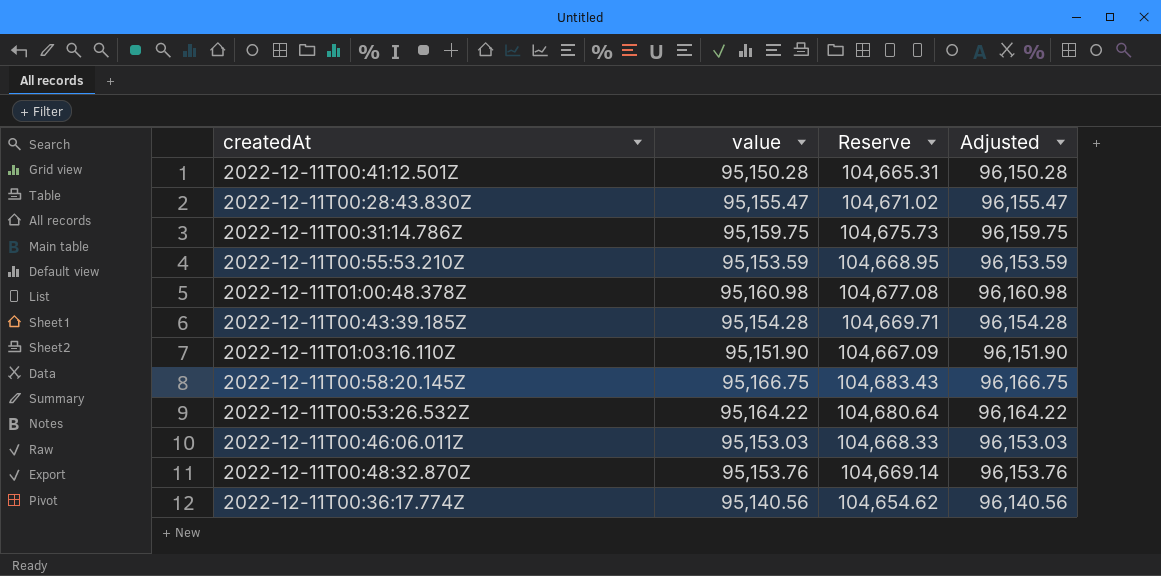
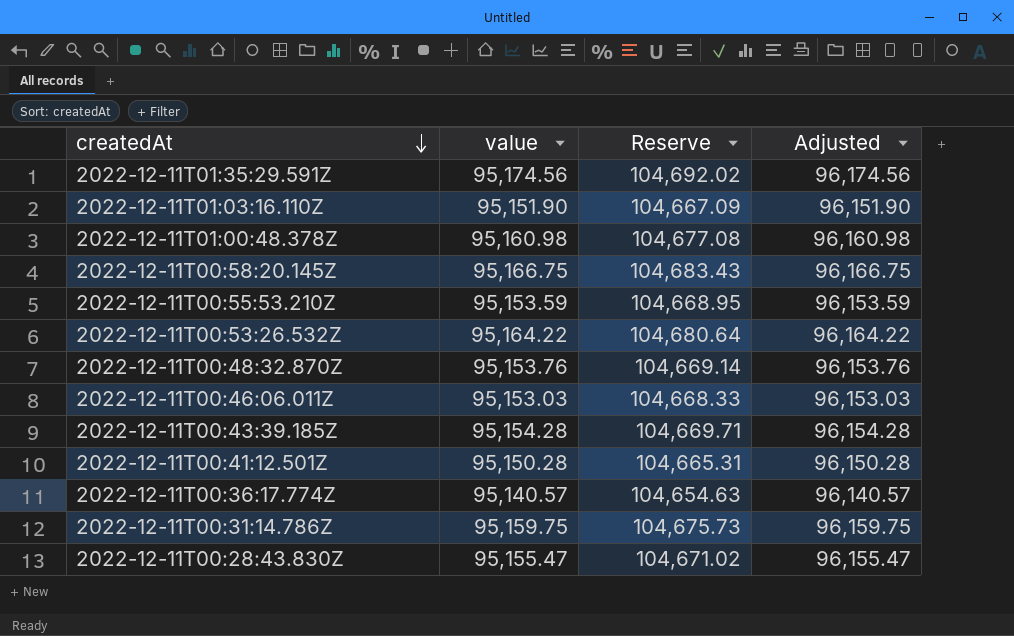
row order: none -> createdAt descending
row 2022-12-11T01:35:29.591Z: none -> 95,174.56 | 104,692.02 | 96,174.56
2022-12-11T00:36:17.774Z | value: 95,140.56 -> 95,140.57
2022-12-11T00:36:17.774Z | Reserve: 104,654.62 -> 104,654.63
2022-12-11T00:36:17.774Z | Adjusted: 96,140.56 -> 96,140.57

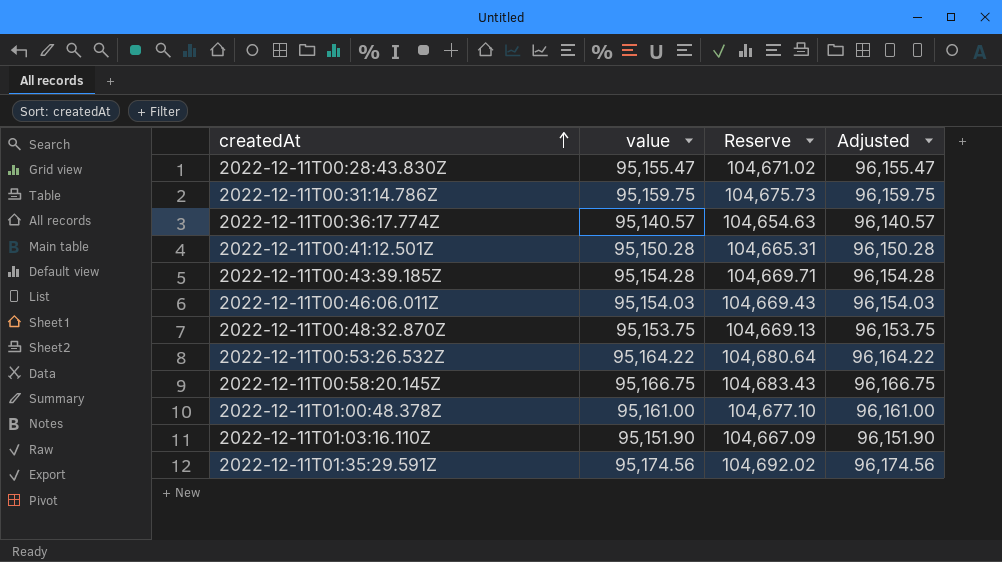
row order: createdAt descending -> createdAt ascending
row 2022-12-11T00:55:53.210Z: 95,153.59 | 104,668.95 | 96,153.59 -> none
2022-12-11T00:46:06.011Z | value: 95,153.03 -> 95,154.03
2022-12-11T00:46:06.011Z | Reserve: 104,668.33 -> 104,669.43
2022-12-11T00:46:06.011Z | Adjusted: 96,153.03 -> 96,154.03
2022-12-11T00:48:32.870Z | value: 95,153.76 -> 95,153.75
2022-12-11T00:48:32.870Z | Reserve: 104,669.14 -> 104,669.13
2022-12-11T00:48:32.870Z | Adjusted: 96,153.76 -> 96,153.75
2022-12-11T01:00:48.378Z | value: 95,160.98 -> 95,161.00
2022-12-11T01:00:48.378Z | Reserve: 104,677.08 -> 104,677.10
2022-12-11T01:00:48.378Z | Adjusted: 96,160.98 -> 96,161.00

